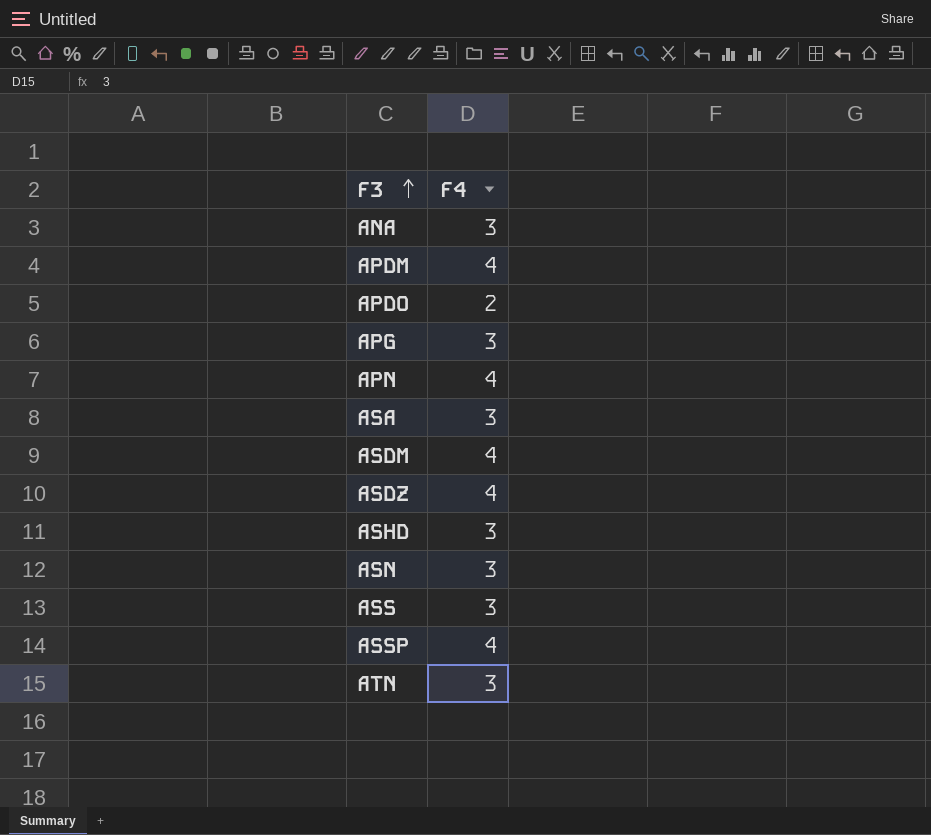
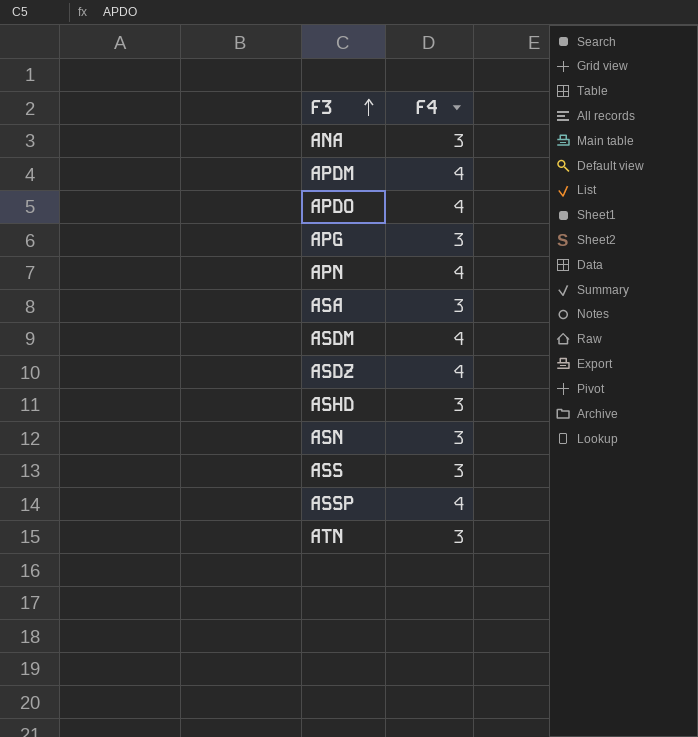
APDO | F4: 2 -> 4

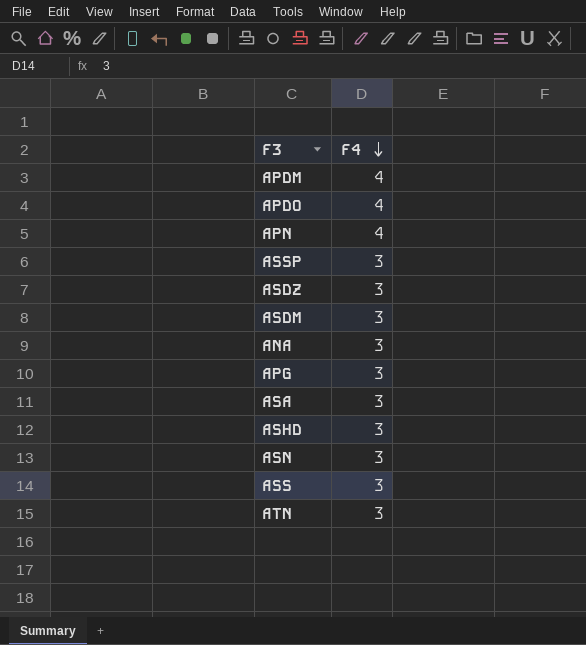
row order: F3 ascending -> F4 descending
ASSP | F4: 4 -> 3
ASDZ | F4: 4 -> 3
ASDM | F4: 4 -> 3

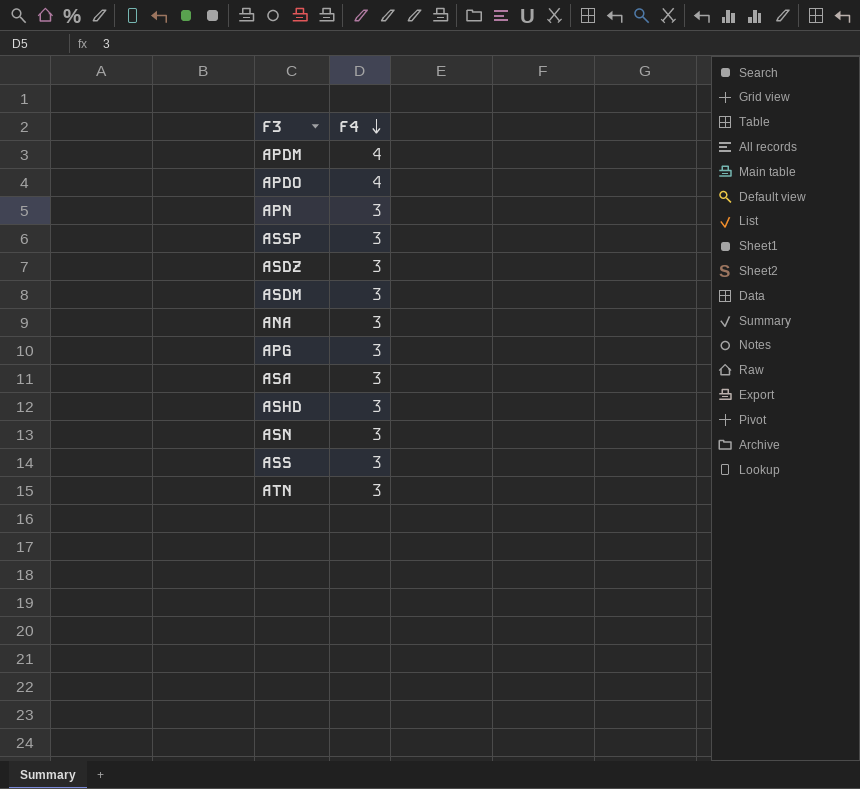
APN | F4: 4 -> 3

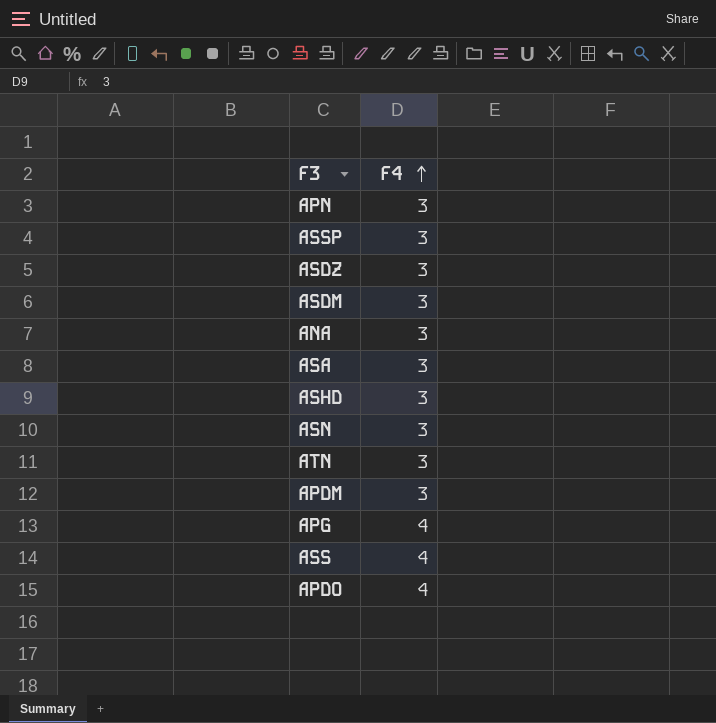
row order: F4 descending -> F4 ascending
APDM | F4: 4 -> 3
APG | F4: 3 -> 4
ASS | F4: 3 -> 4

